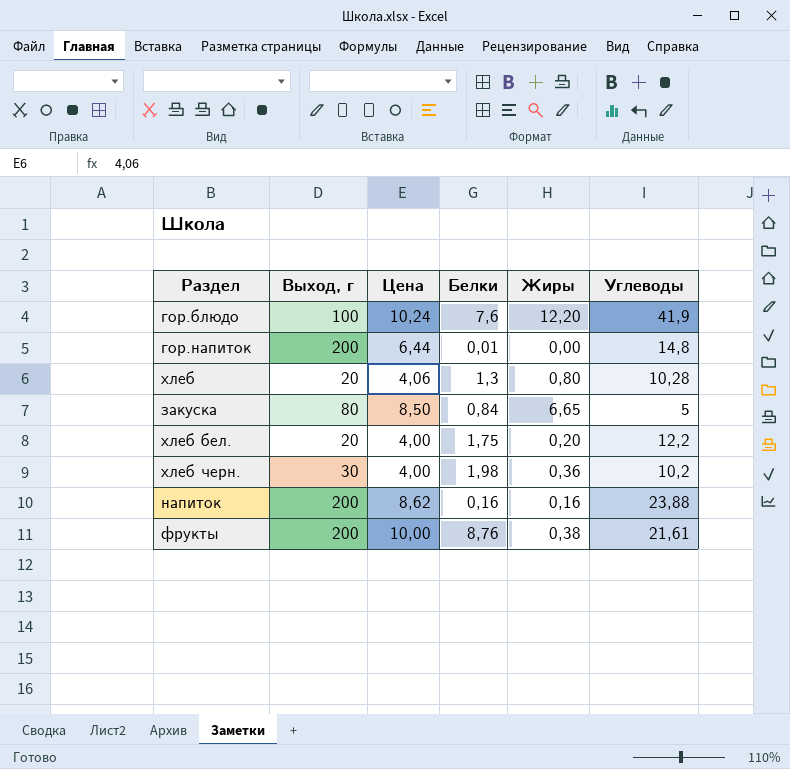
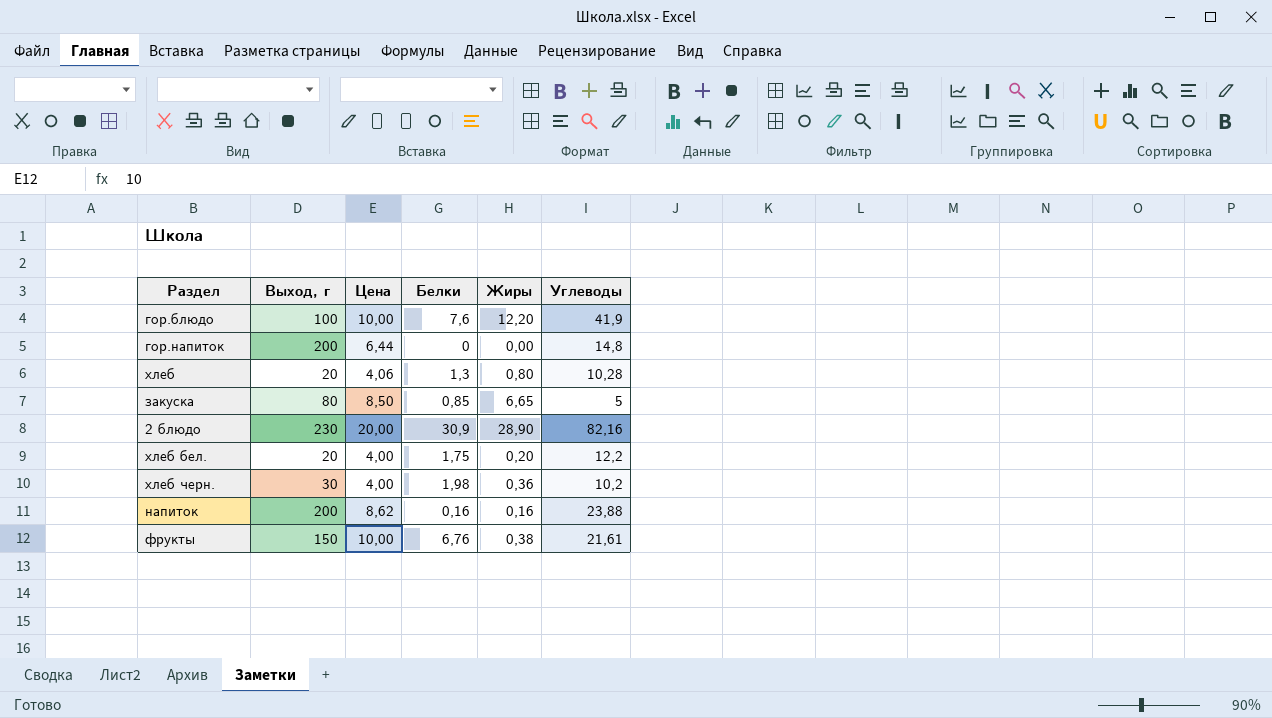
гор.блюдо | Цена: 10,24 -> 10,00
гор.напиток | Белки: 0,01 -> 0
закуска | Белки: 0,84 -> 0,85
row 2 блюдо: none -> 230 | 20,00 | 30,9 | 28,90 | 82,16
фрукты | Выход, г: 200 -> 150
фрукты | Белки: 8,76 -> 6,76

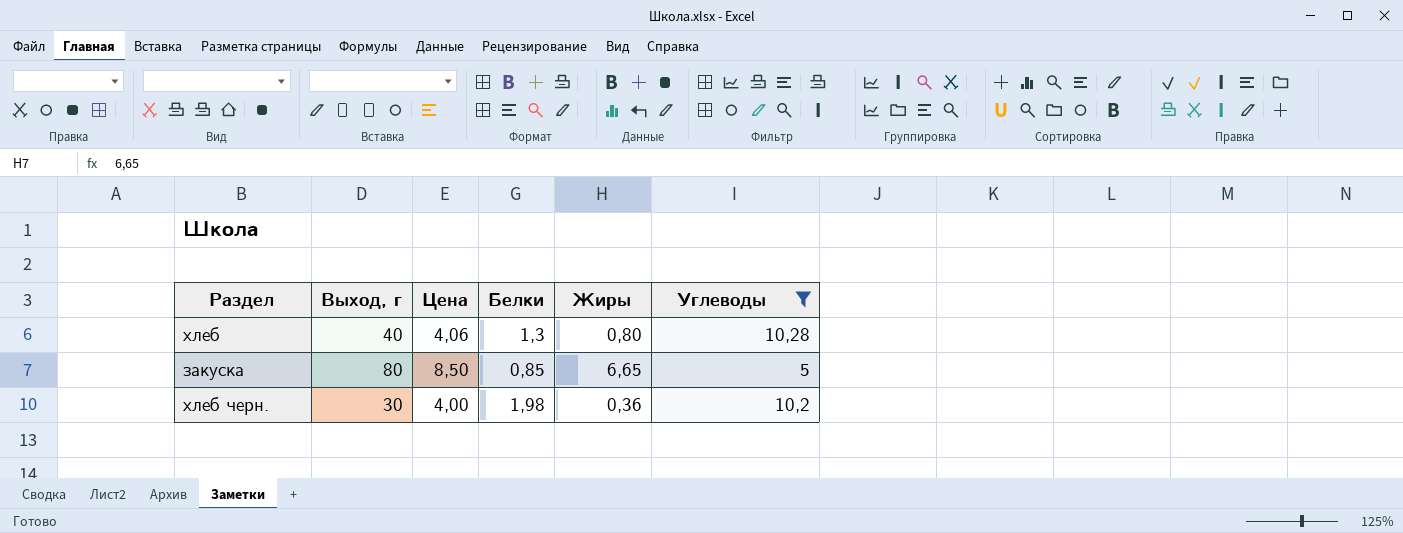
filter: none -> Углеводы <= 10,28
хлеб | Выход, г: 20 -> 40

